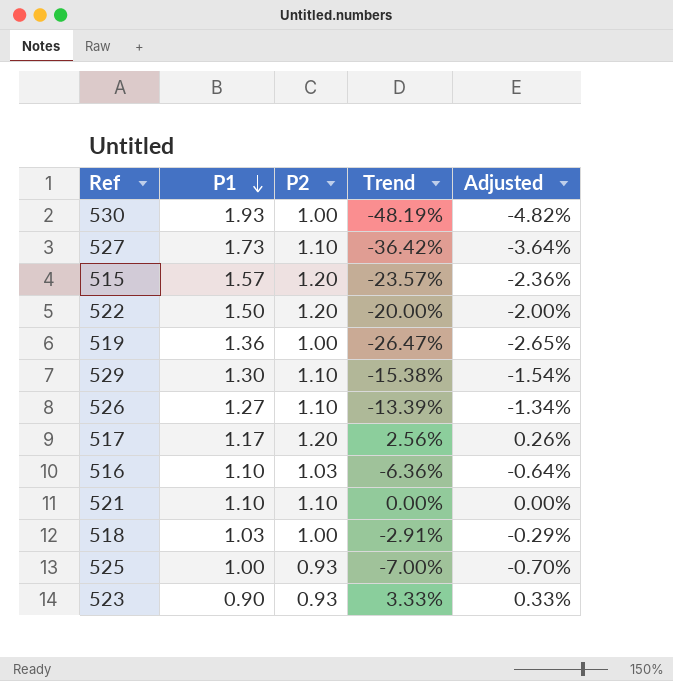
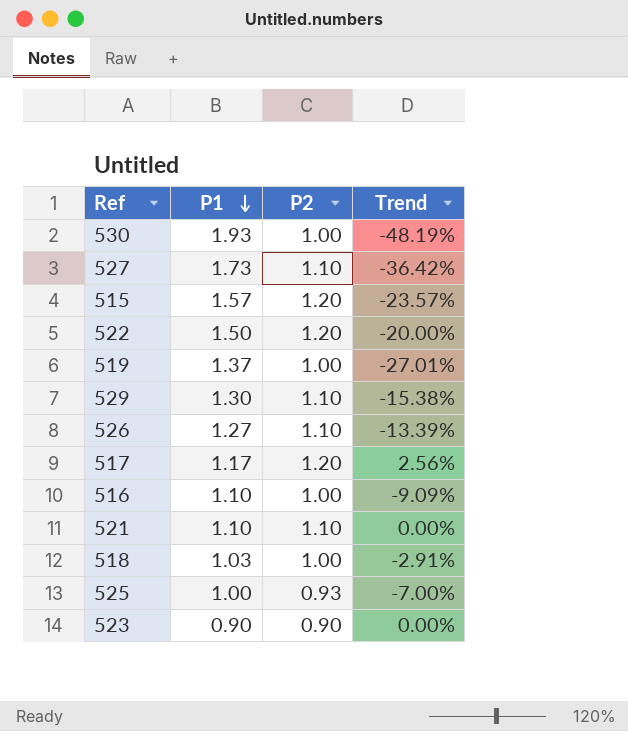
column Adjusted | formula: [Trend] * 0.1 -> none
519 | P1: 1.36 -> 1.37
519 | Trend: -26.47% -> -27.01%
516 | P2: 1.03 -> 1.00
516 | Trend: -6.36% -> -9.09%
523 | P2: 0.93 -> 0.90
523 | Trend: 3.33% -> 0.00%

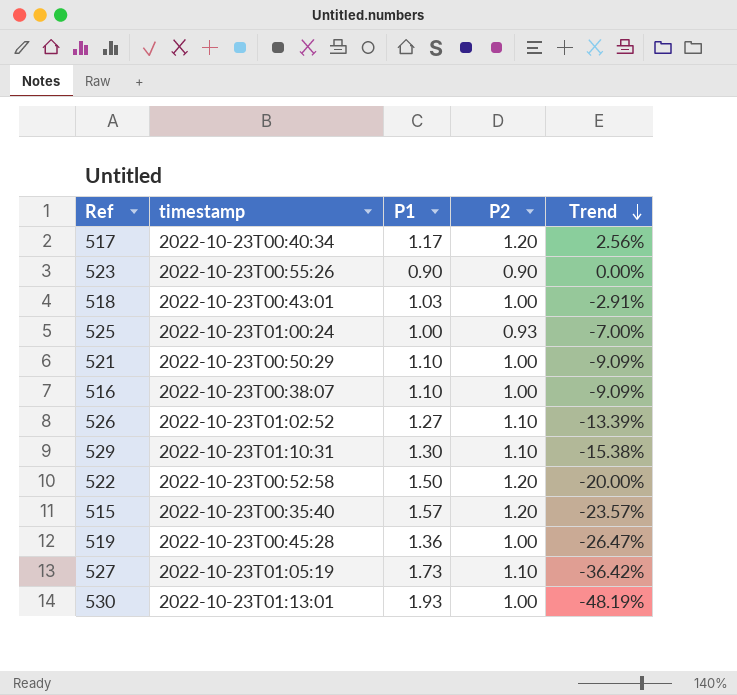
row order: P1 descending -> Trend descending
column timestamp | position: none -> 2
521 | P2: 1.10 -> 1.00
521 | Trend: 0.00% -> -9.09%
519 | P1: 1.37 -> 1.36
519 | Trend: -27.01% -> -26.47%

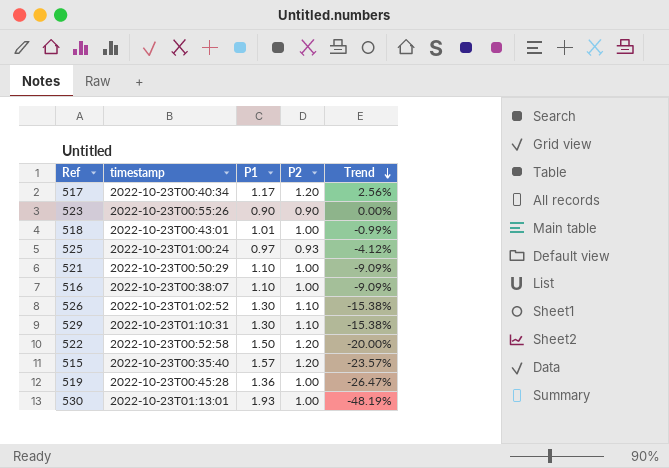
row 527: 2022-10-23T01:05:19 | 1.73 | 1.10 | -36.42% -> none
518 | P1: 1.03 -> 1.01
518 | Trend: -2.91% -> -0.99%
525 | P1: 1.00 -> 0.97
525 | Trend: -7.00% -> -4.12%
526 | P1: 1.27 -> 1.30
526 | Trend: -13.39% -> -15.38%

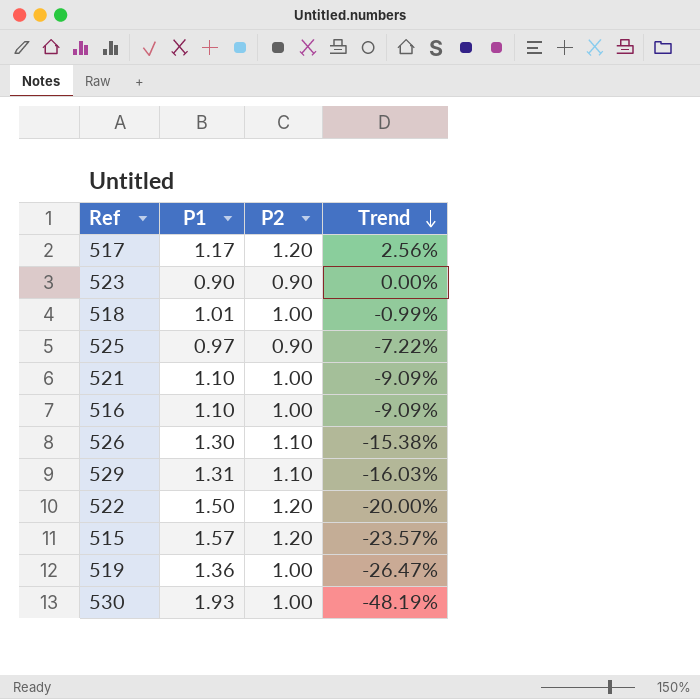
column timestamp | position: 2 -> none
525 | P2: 0.93 -> 0.90
525 | Trend: -4.12% -> -7.22%
529 | P1: 1.30 -> 1.31
529 | Trend: -15.38% -> -16.03%

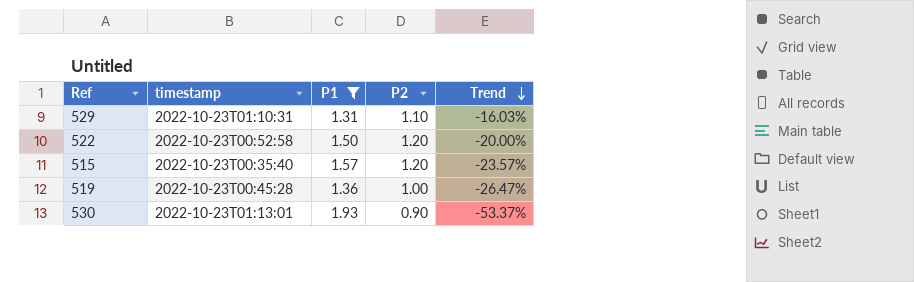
filter: none -> P1 >= 1.31
column timestamp | position: none -> 2
530 | P2: 1.00 -> 0.90
530 | Trend: -48.19% -> -53.37%

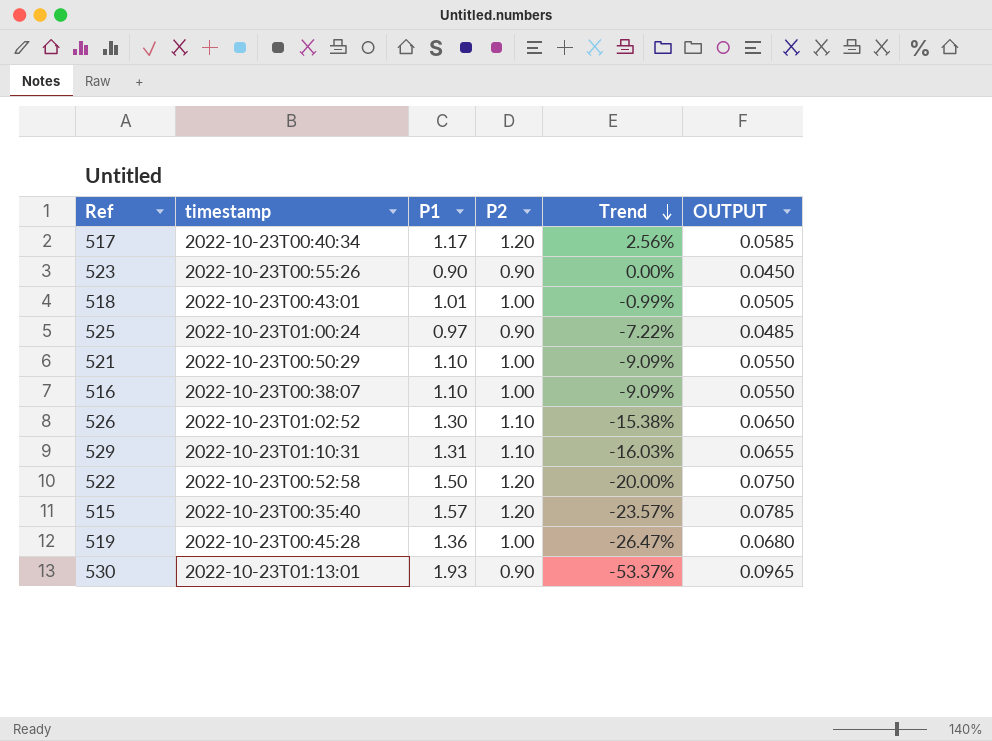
filter: P1 >= 1.31 -> none
column OUTPUT | formula: none -> [P1] * 0.05

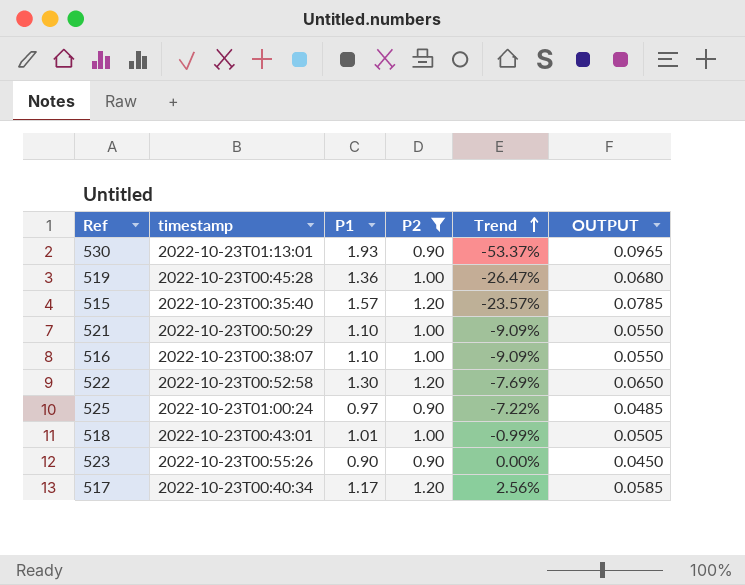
filter: none -> P2 != 1.10
row order: Trend descending -> Trend ascending
522 | P1: 1.50 -> 1.30
522 | Trend: -20.00% -> -7.69%
522 | OUTPUT: 0.0750 -> 0.0650

